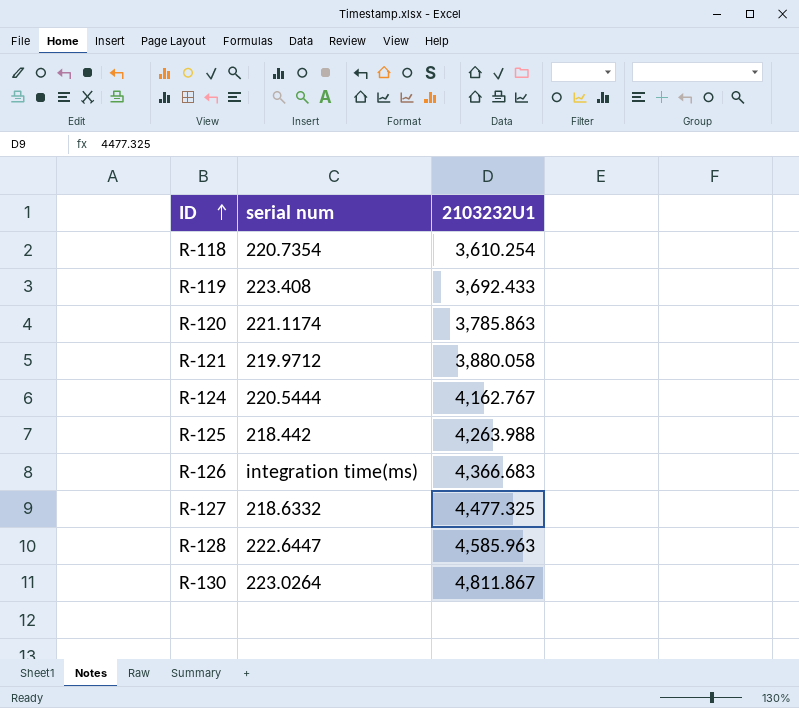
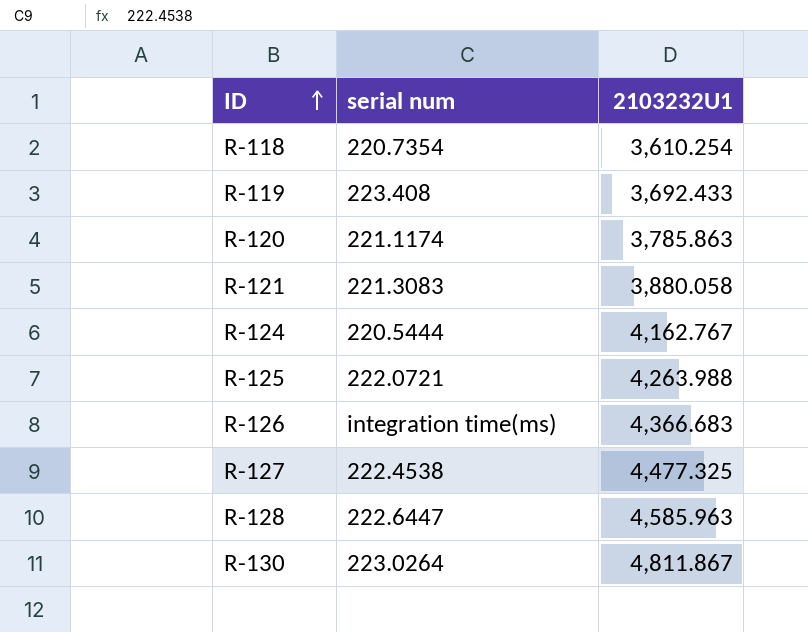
R-121 | serial num: 219.9712 -> 221.3083
R-125 | serial num: 218.442 -> 222.0721
R-127 | serial num: 218.6332 -> 222.4538

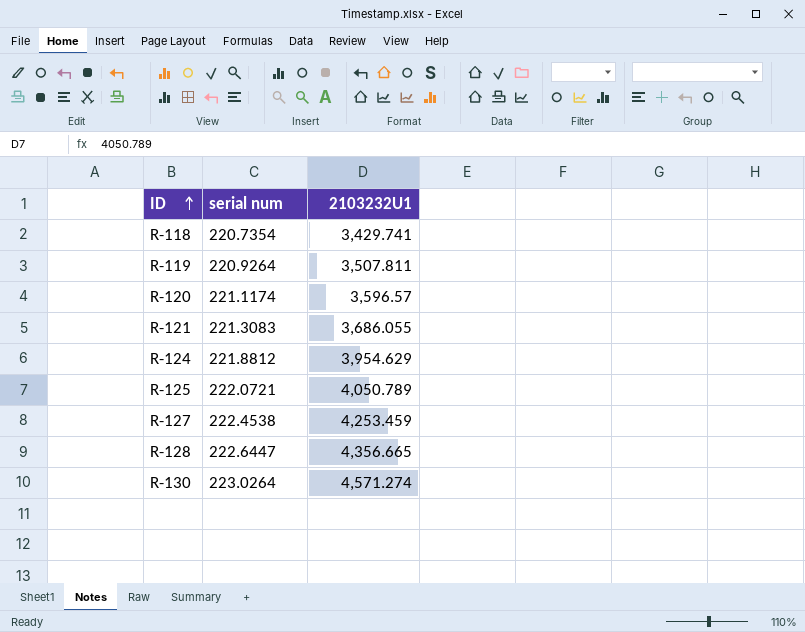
row R-126: integration time(ms) | 4,366.683 -> none
R-118 | 2103232U1: 3,610.254 -> 3,429.741
R-119 | serial num: 223.408 -> 220.9264
R-119 | 2103232U1: 3,692.433 -> 3,507.811
R-120 | 2103232U1: 3,785.863 -> 3,596.57
R-121 | 2103232U1: 3,880.058 -> 3,686.055
R-124 | serial num: 220.5444 -> 221.8812
R-124 | 2103232U1: 4,162.767 -> 3,954.629
R-125 | 2103232U1: 4,263.988 -> 4,050.789
R-127 | 2103232U1: 4,477.325 -> 4,253.459
R-128 | 2103232U1: 4,585.963 -> 4,356.665
R-130 | 2103232U1: 4,811.867 -> 4,571.274

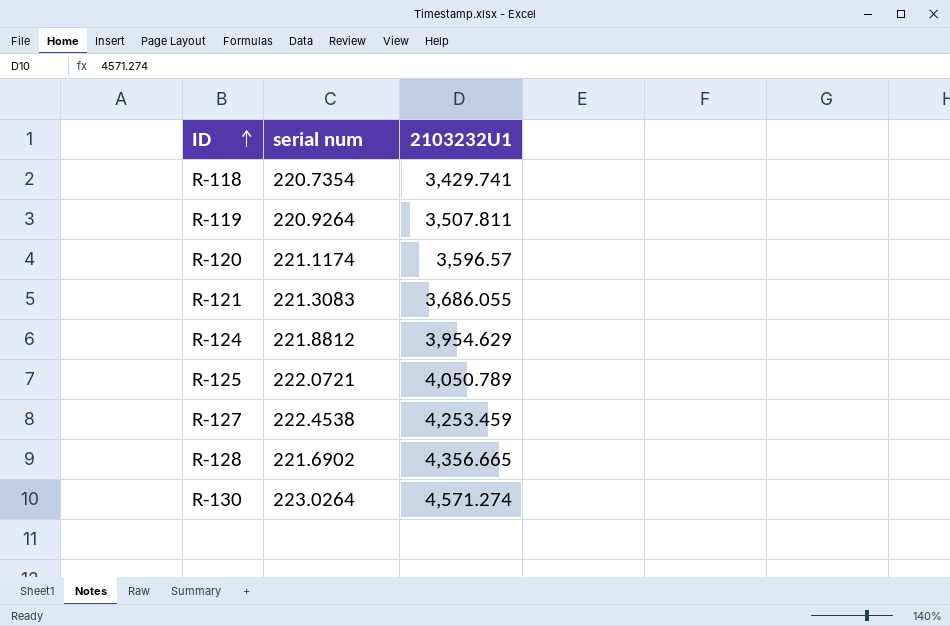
R-128 | serial num: 222.6447 -> 221.6902

